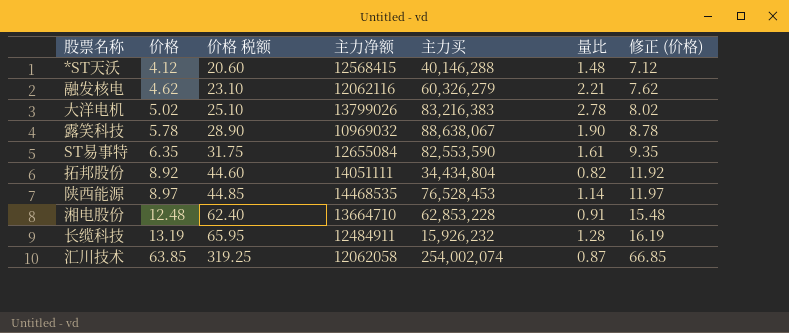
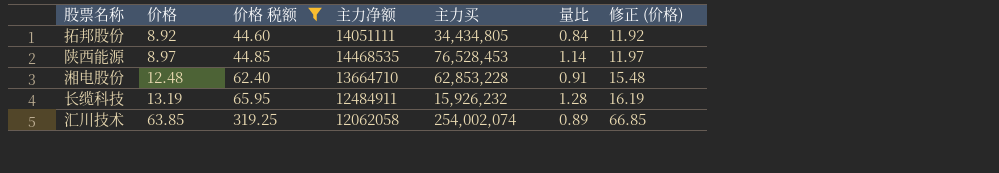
filter: none -> 价格 税额 >= 44.60
拓邦股份 | 主力买: 34,434,804 -> 34,434,805
拓邦股份 | 量比: 0.82 -> 0.84
汇川技术 | 量比: 0.87 -> 0.89

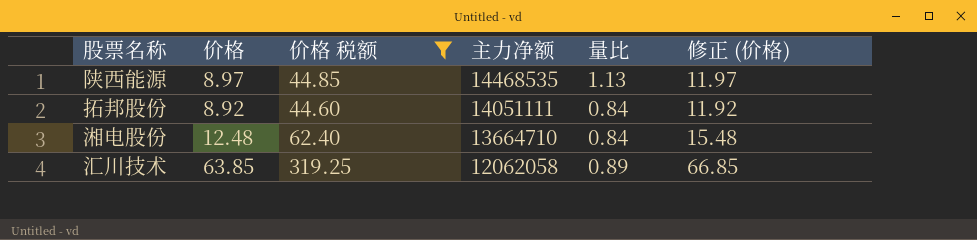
row order: 价格 ascending -> 主力净额 descending
column 主力买 | position: 5 -> none
row 长缆科技: 13.19 | 65.95 | 12484911 | 15,926,232 | 1.28 | 16.19 -> none
陕西能源 | 量比: 1.14 -> 1.13
湘电股份 | 量比: 0.91 -> 0.84

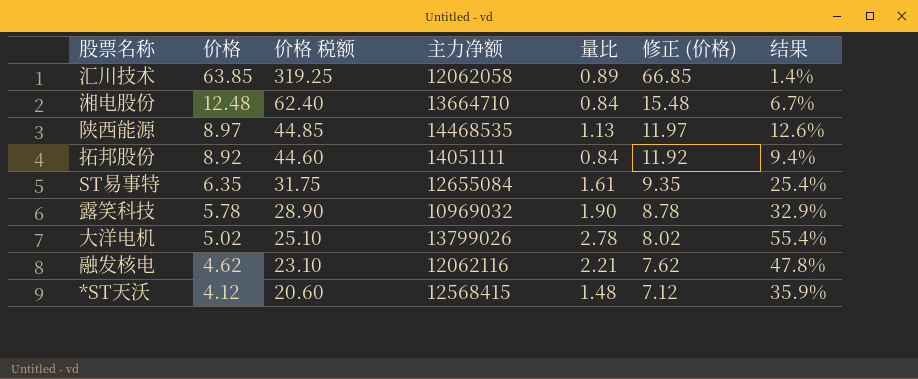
filter: 价格 税额 >= 44.60 -> none
row order: 主力净额 descending -> 价格 descending
column 结果 | formula: none -> [量比] / [价格]

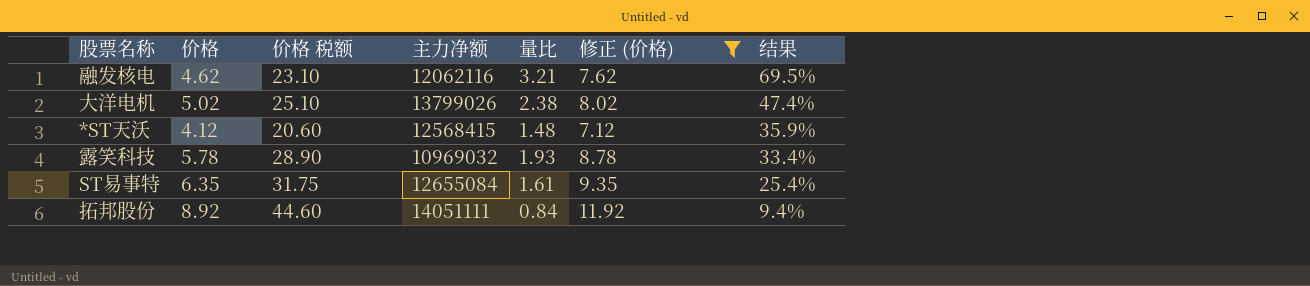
filter: none -> 修正 (价格) <= 11.92
row order: 价格 descending -> 结果 descending
融发核电 | 量比: 2.21 -> 3.21
融发核电 | 结果: 47.8% -> 69.5%
大洋电机 | 量比: 2.78 -> 2.38
大洋电机 | 结果: 55.4% -> 47.4%
露笑科技 | 量比: 1.90 -> 1.93
露笑科技 | 结果: 32.9% -> 33.4%

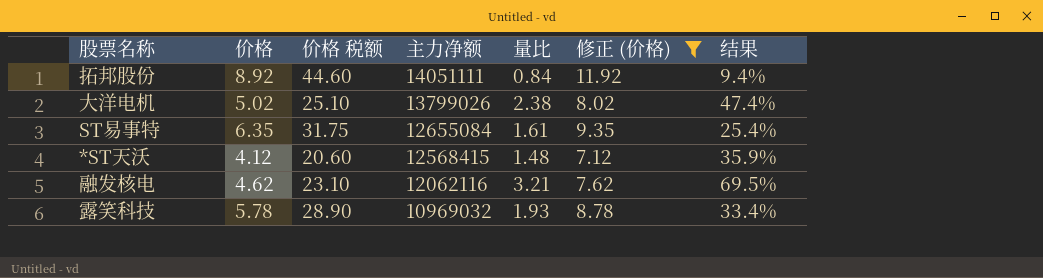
row order: 结果 descending -> 主力净额 descending

